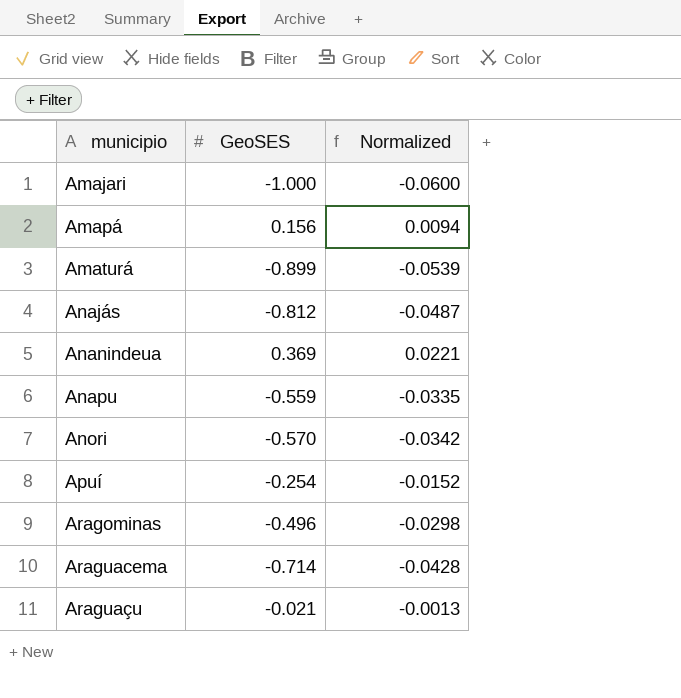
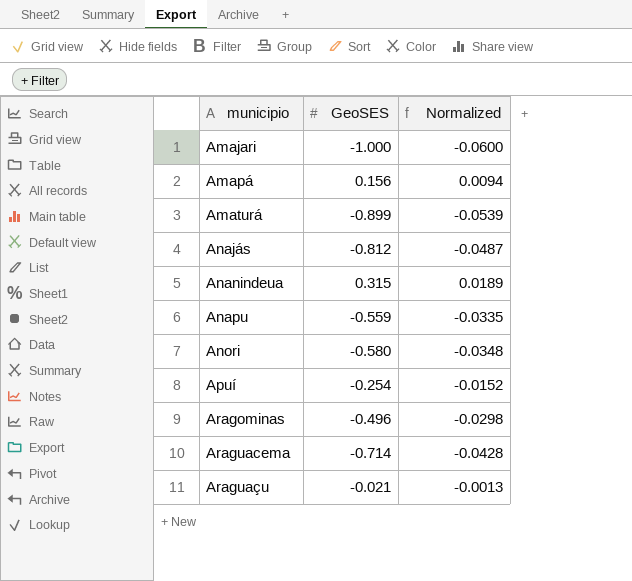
Ananindeua | GeoSES: 0.369 -> 0.315
Ananindeua | Normalized: 0.0221 -> 0.0189
Anori | GeoSES: -0.570 -> -0.580
Anori | Normalized: -0.0342 -> -0.0348

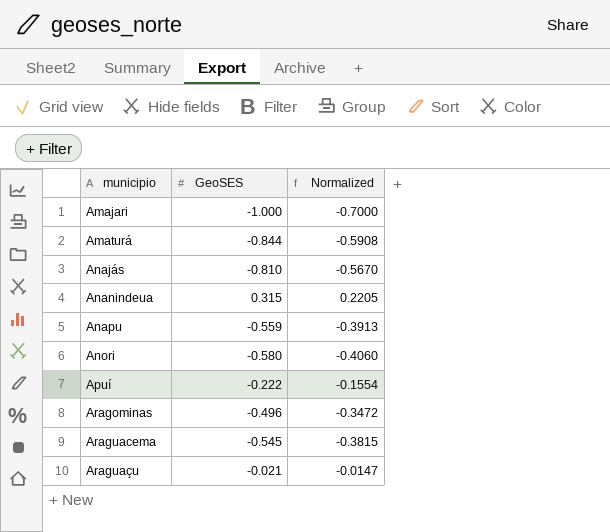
column Normalized | formula: [GeoSES] * 0.06 -> [GeoSES] * 0.7
row Amapá: 0.156 | 0.0094 -> none
Amaturá | GeoSES: -0.899 -> -0.844
Anajás | GeoSES: -0.812 -> -0.810
Apuí | GeoSES: -0.254 -> -0.222
Araguacema | GeoSES: -0.714 -> -0.545

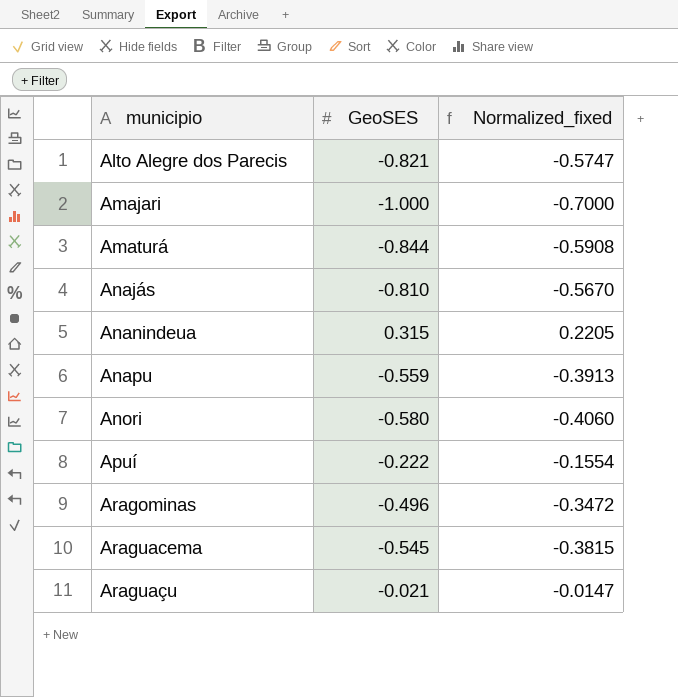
column name: Normalized -> Normalized_fixed
row Alto Alegre dos Parecis: none -> -0.821 | -0.5747

